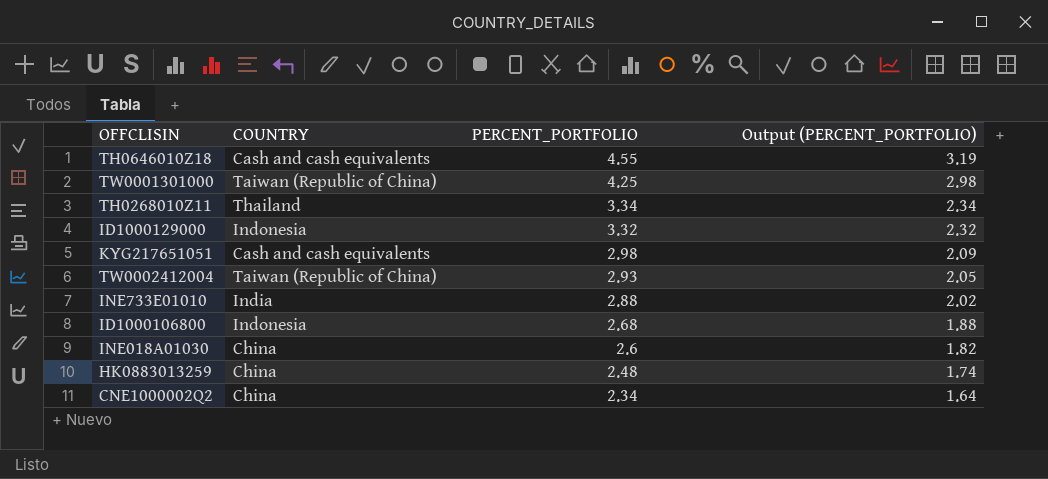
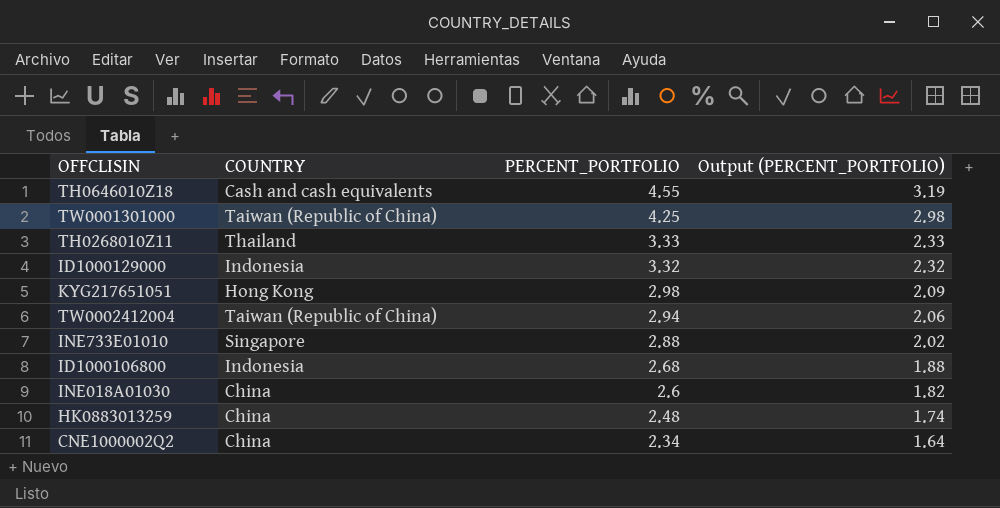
TH0268010Z11 | PERCENT_PORTFOLIO: 3.34 -> 3.33
TH0268010Z11 | Output (PERCENT_PORTFOLIO): 2.34 -> 2.33
KYG217651051 | COUNTRY: Cash and cash equivalents -> Hong Kong
TW0002412004 | PERCENT_PORTFOLIO: 2.93 -> 2.94
TW0002412004 | Output (PERCENT_PORTFOLIO): 2.05 -> 2.06
INE733E01010 | COUNTRY: India -> Singapore

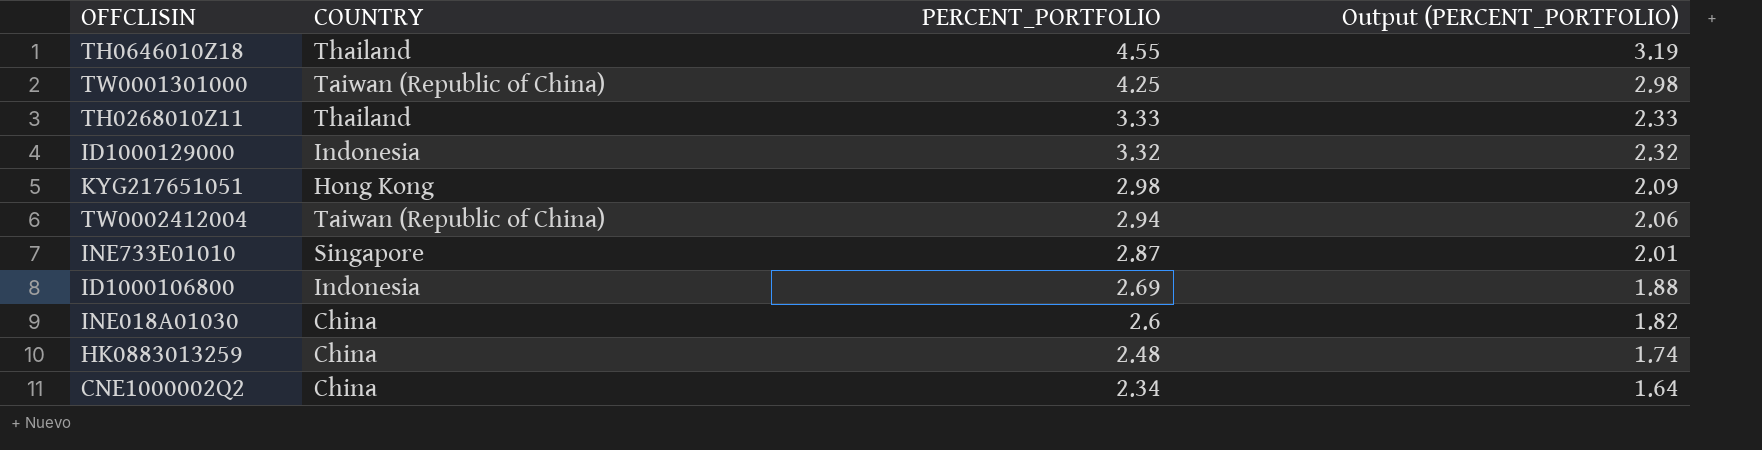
TH0646010Z18 | COUNTRY: Cash and cash equivalents -> Thailand
INE733E01010 | PERCENT_PORTFOLIO: 2.88 -> 2.87
INE733E01010 | Output (PERCENT_PORTFOLIO): 2.02 -> 2.01
ID1000106800 | PERCENT_PORTFOLIO: 2.68 -> 2.69

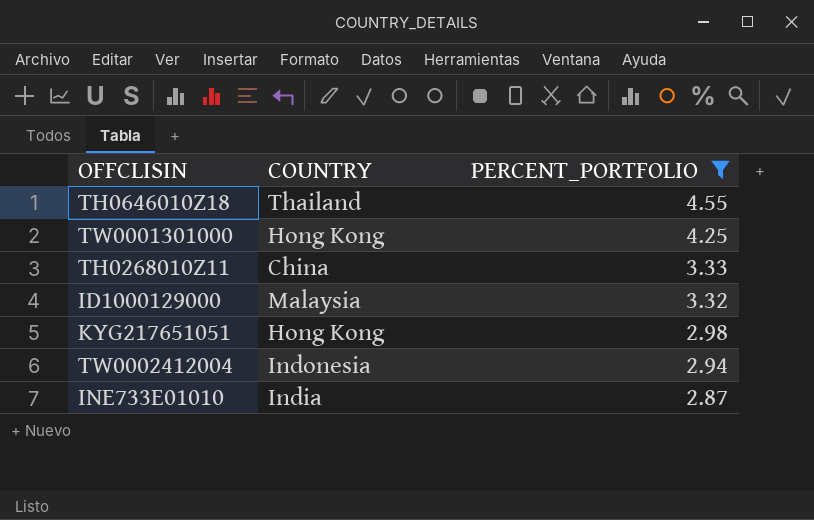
filter: none -> PERCENT_PORTFOLIO >= 2.87
column Output (PERCENT_PORTFOLIO) | formula: [PERCENT_PORTFOLIO] * 0.7 -> none
TW0001301000 | COUNTRY: Taiwan (Republic of China) -> Hong Kong
TH0268010Z11 | COUNTRY: Thailand -> China
ID1000129000 | COUNTRY: Indonesia -> Malaysia
TW0002412004 | COUNTRY: Taiwan (Republic of China) -> Indonesia
INE733E01010 | COUNTRY: Singapore -> India

